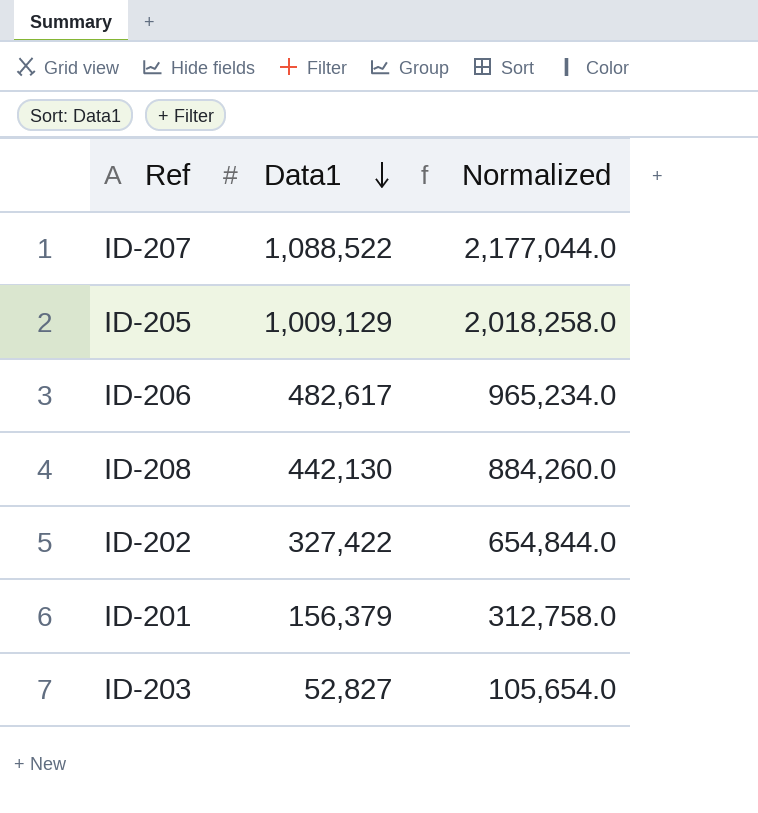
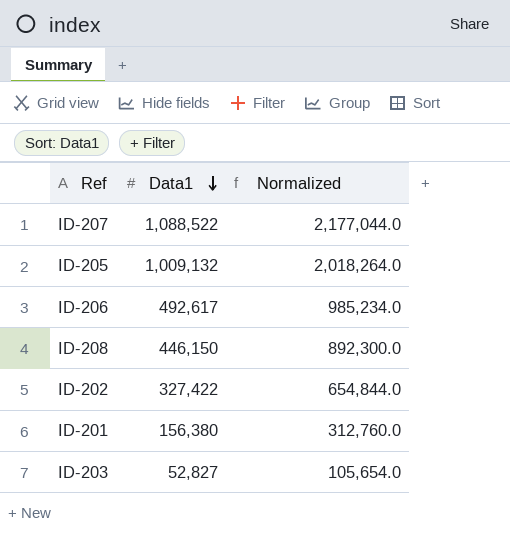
ID-205 | Data1: 1,009,129 -> 1,009,132
ID-205 | Normalized: 2,018,258.0 -> 2,018,264.0
ID-206 | Data1: 482,617 -> 492,617
ID-206 | Normalized: 965,234.0 -> 985,234.0
ID-208 | Data1: 442,130 -> 446,150
ID-208 | Normalized: 884,260.0 -> 892,300.0
ID-201 | Data1: 156,379 -> 156,380
ID-201 | Normalized: 312,758.0 -> 312,760.0

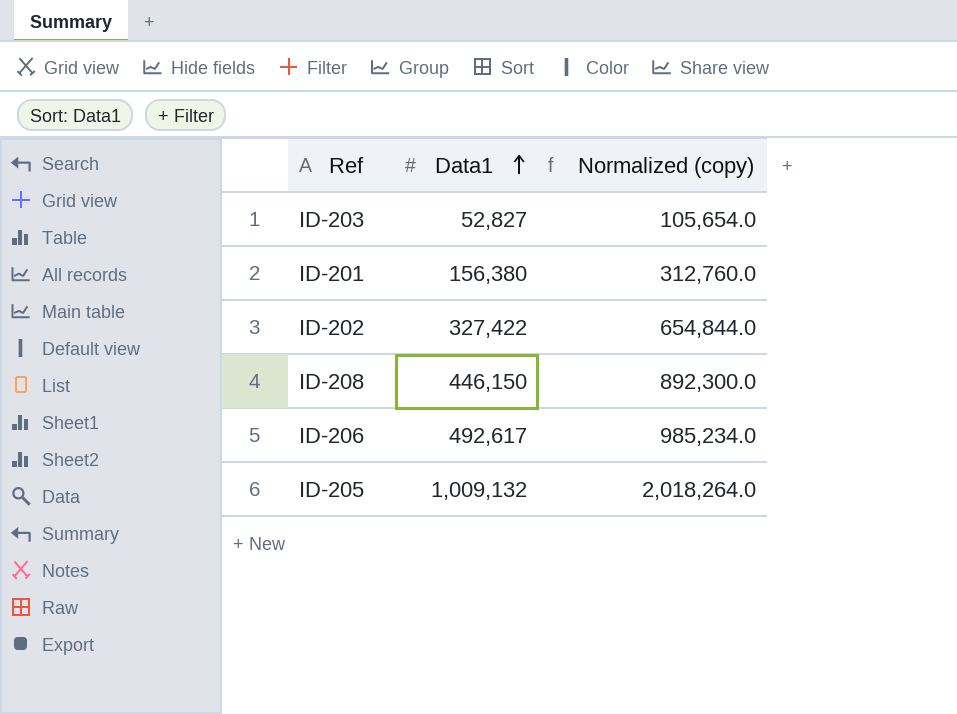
row order: Data1 descending -> Data1 ascending
column name: Normalized -> Normalized (copy)
row ID-207: 1,088,522 | 2,177,044.0 -> none

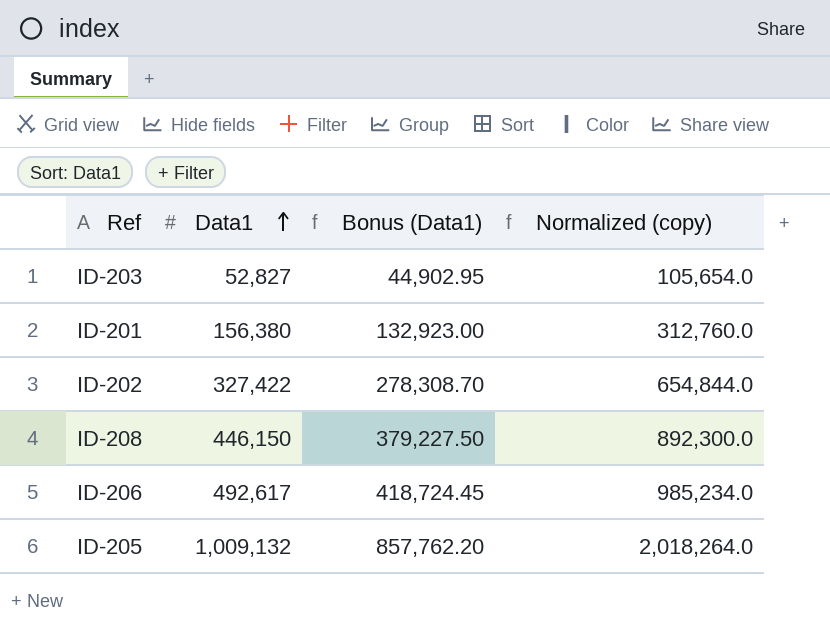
column Bonus (Data1) | formula: none -> [Data1] * 0.85

